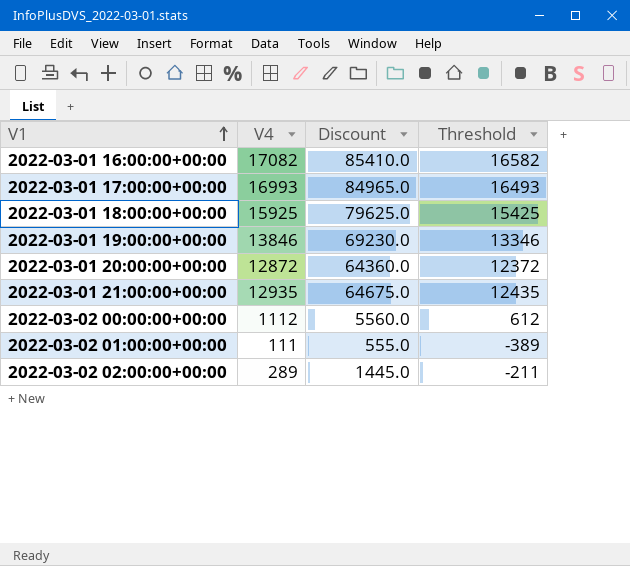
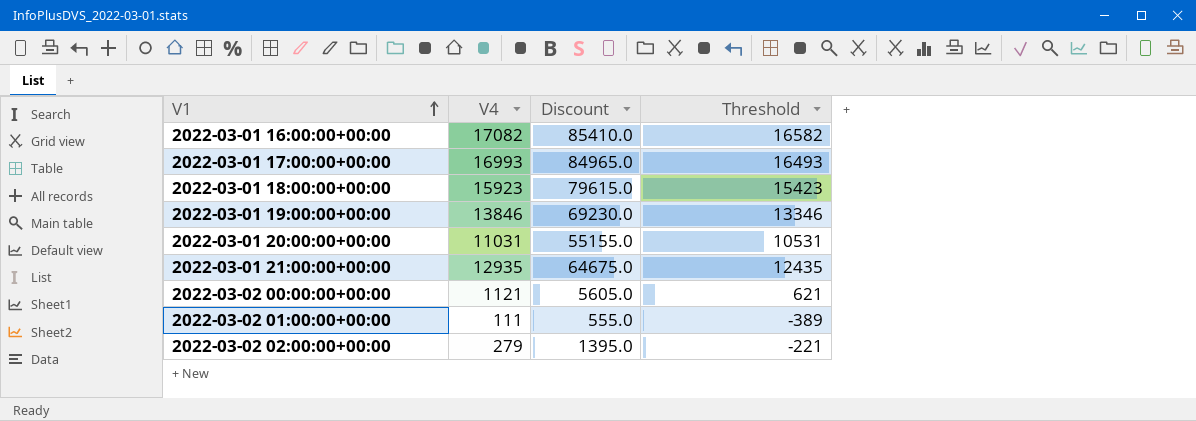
2022-03-01 18:00:00+00:00 | V4: 15925 -> 15923
2022-03-01 18:00:00+00:00 | Discount: 79625.0 -> 79615.0
2022-03-01 18:00:00+00:00 | Threshold: 15425 -> 15423
2022-03-01 20:00:00+00:00 | V4: 12872 -> 11031
2022-03-01 20:00:00+00:00 | Discount: 64360.0 -> 55155.0
2022-03-01 20:00:00+00:00 | Threshold: 12372 -> 10531
2022-03-02 00:00:00+00:00 | V4: 1112 -> 1121
2022-03-02 00:00:00+00:00 | Discount: 5560.0 -> 5605.0
2022-03-02 00:00:00+00:00 | Threshold: 612 -> 621
2022-03-02 02:00:00+00:00 | V4: 289 -> 279
2022-03-02 02:00:00+00:00 | Discount: 1445.0 -> 1395.0
2022-03-02 02:00:00+00:00 | Threshold: -211 -> -221

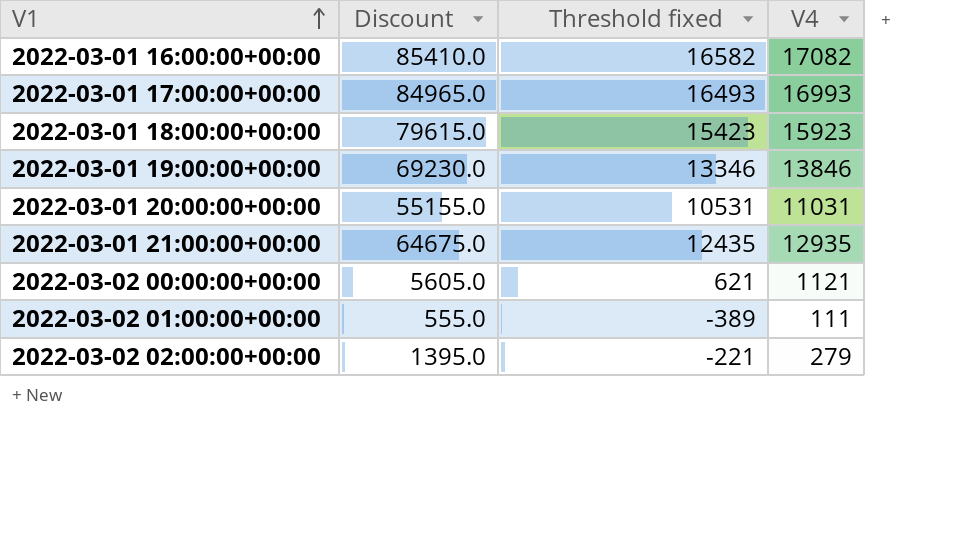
column name: Threshold -> Threshold fixed
column V4 | position: 2 -> 4

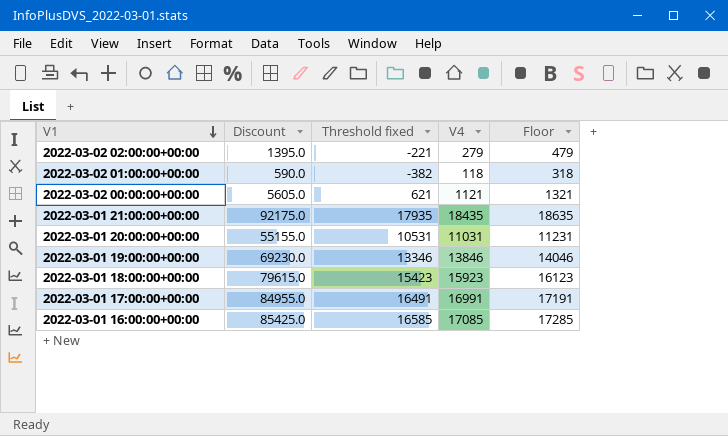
row order: V1 ascending -> V1 descending
column Floor | formula: none -> [V4] + 200
2022-03-02 01:00:00+00:00 | Discount: 555.0 -> 590.0
2022-03-02 01:00:00+00:00 | Threshold fixed: -389 -> -382
2022-03-02 01:00:00+00:00 | V4: 111 -> 118
2022-03-01 21:00:00+00:00 | Discount: 64675.0 -> 92175.0
2022-03-01 21:00:00+00:00 | Threshold fixed: 12435 -> 17935
2022-03-01 21:00:00+00:00 | V4: 12935 -> 18435
2022-03-01 17:00:00+00:00 | Discount: 84965.0 -> 84955.0
2022-03-01 17:00:00+00:00 | Threshold fixed: 16493 -> 16491
2022-03-01 17:00:00+00:00 | V4: 16993 -> 16991
2022-03-01 16:00:00+00:00 | Discount: 85410.0 -> 85425.0
2022-03-01 16:00:00+00:00 | Threshold fixed: 16582 -> 16585
2022-03-01 16:00:00+00:00 | V4: 17082 -> 17085

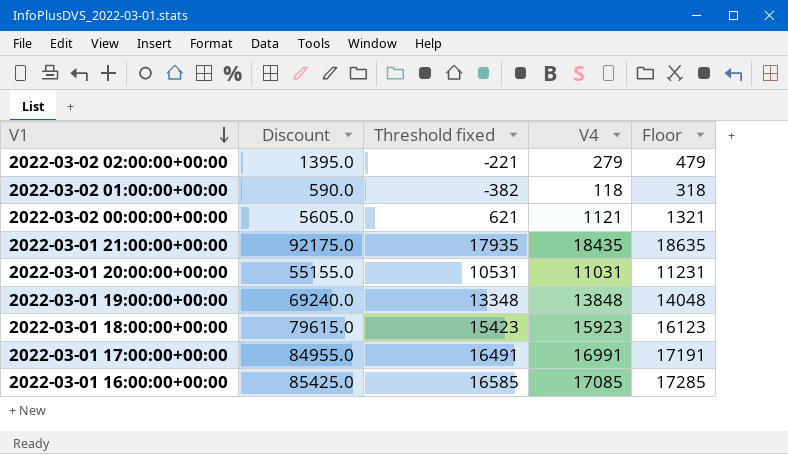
2022-03-01 19:00:00+00:00 | Discount: 69230.0 -> 69240.0
2022-03-01 19:00:00+00:00 | Threshold fixed: 13346 -> 13348
2022-03-01 19:00:00+00:00 | V4: 13846 -> 13848
2022-03-01 19:00:00+00:00 | Floor: 14046 -> 14048

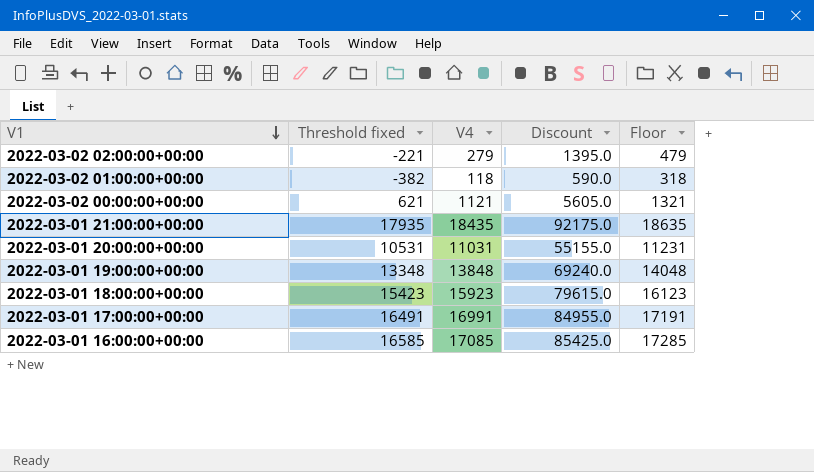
column Discount | position: 2 -> 4

